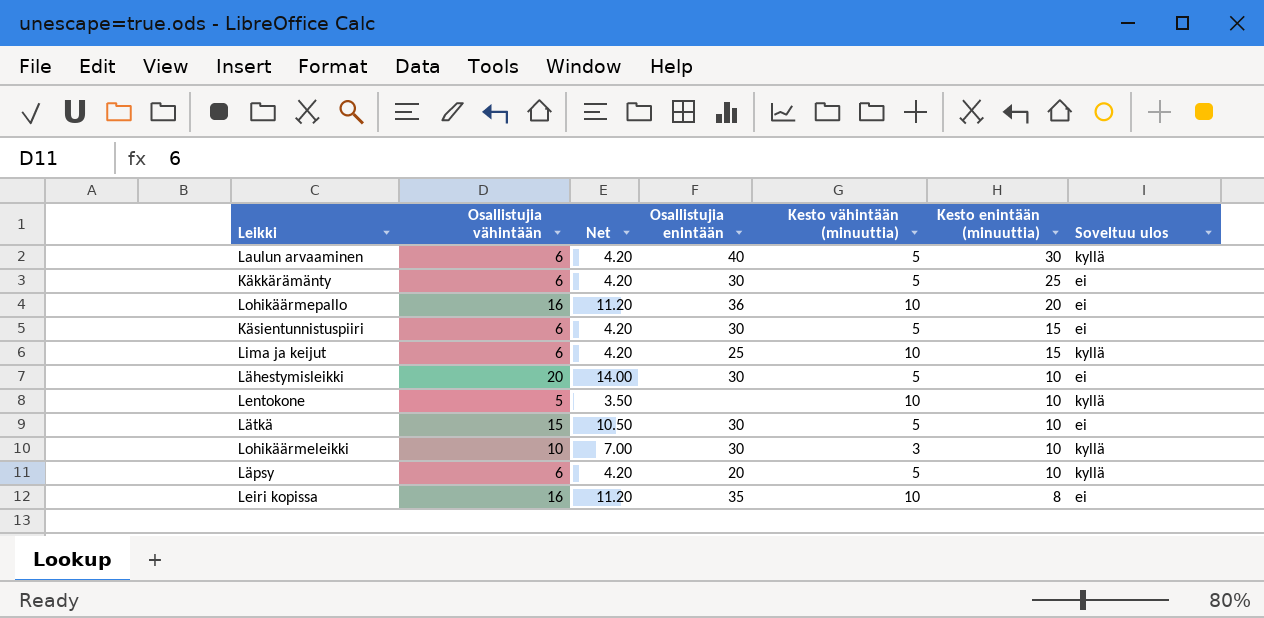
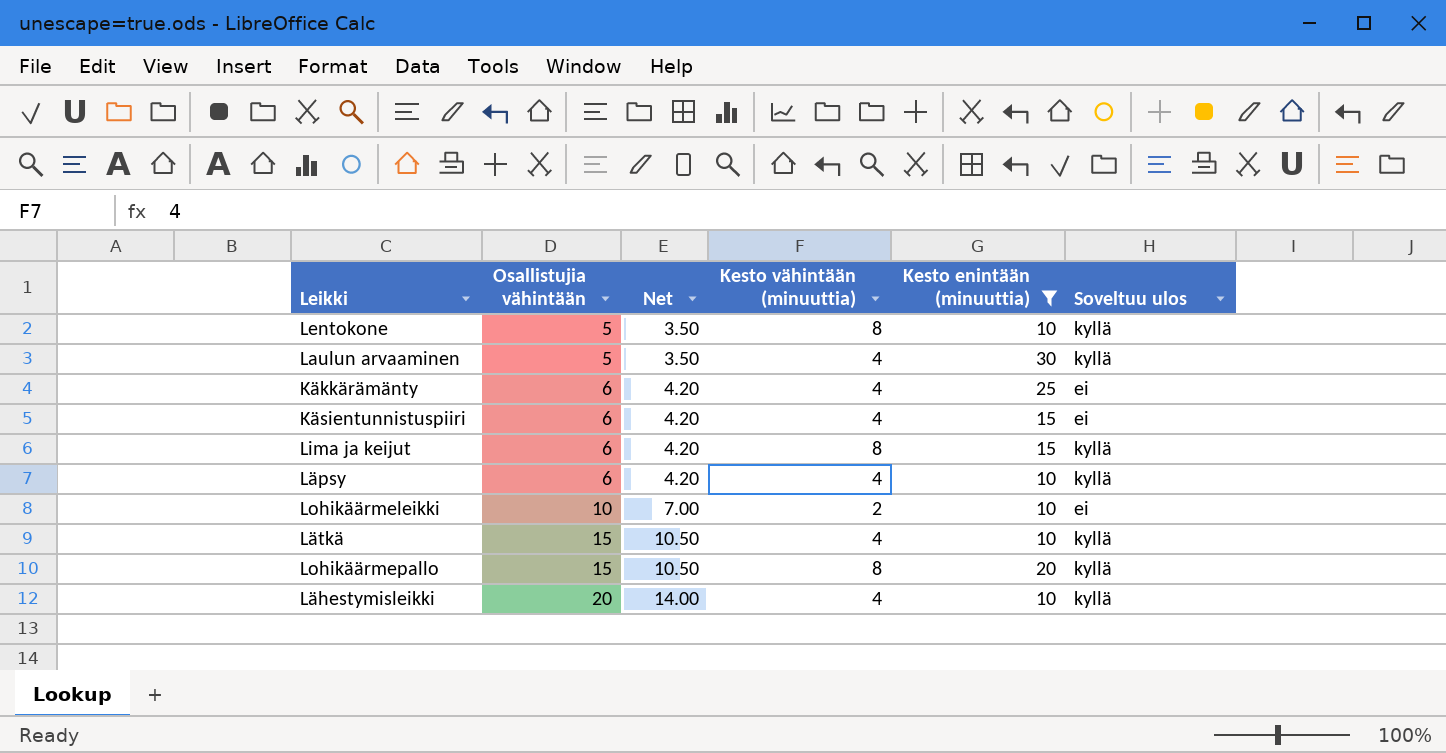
filter: none -> Kesto enintään (minuuttia) != 8
row order: Kesto enintään (minuuttia) descending -> Osallistujia vähintään ascending
column Osallistujia enintään | position: 4 -> none
Lentokone | Kesto vähintään (minuuttia): 10 -> 8
Laulun arvaaminen | Osallistujia vähintään: 6 -> 5
Laulun arvaaminen | Net: 4.20 -> 3.50
Laulun arvaaminen | Kesto vähintään (minuuttia): 5 -> 4
Käkkärämänty | Kesto vähintään (minuuttia): 5 -> 4
Käsientunnistuspiiri | Kesto vähintään (minuuttia): 5 -> 4
Lima ja keijut | Kesto vähintään (minuuttia): 10 -> 8
Läpsy | Kesto vähintään (minuuttia): 5 -> 4
Lohikäärmeleikki | Kesto vähintään (minuuttia): 3 -> 2
Lohikäärmeleikki | Soveltuu ulos: kyllä -> ei
Lätkä | Kesto vähintään (minuuttia): 5 -> 4
Lätkä | Soveltuu ulos: ei -> kyllä
Lohikäärmepallo | Osallistujia vähintään: 16 -> 15
Lohikäärmepallo | Net: 11.20 -> 10.50
Lohikäärmepallo | Kesto vähintään (minuuttia): 10 -> 8
Lohikäärmepallo | Soveltuu ulos: ei -> kyllä
Lähestymisleikki | Kesto vähintään (minuuttia): 5 -> 4
Lähestymisleikki | Soveltuu ulos: ei -> kyllä

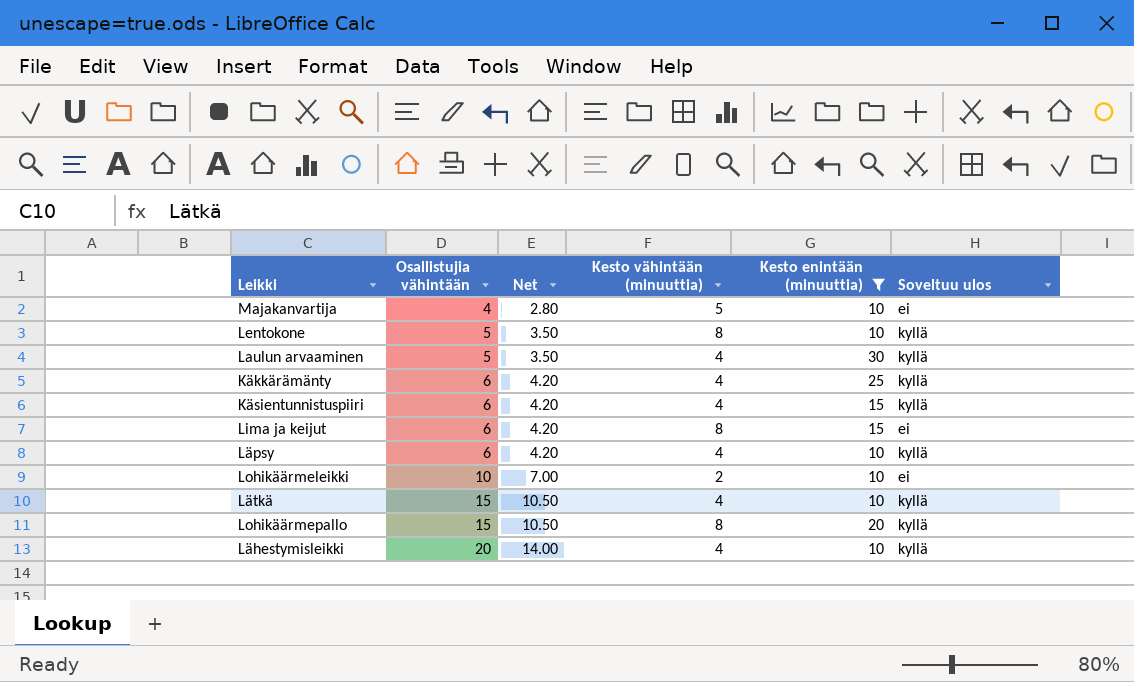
row Majakanvartija: none -> 4 | 2.80 | 5 | 10 | ei
Käkkärämänty | Soveltuu ulos: ei -> kyllä
Käsientunnistuspiiri | Soveltuu ulos: ei -> kyllä
Lima ja keijut | Soveltuu ulos: kyllä -> ei

